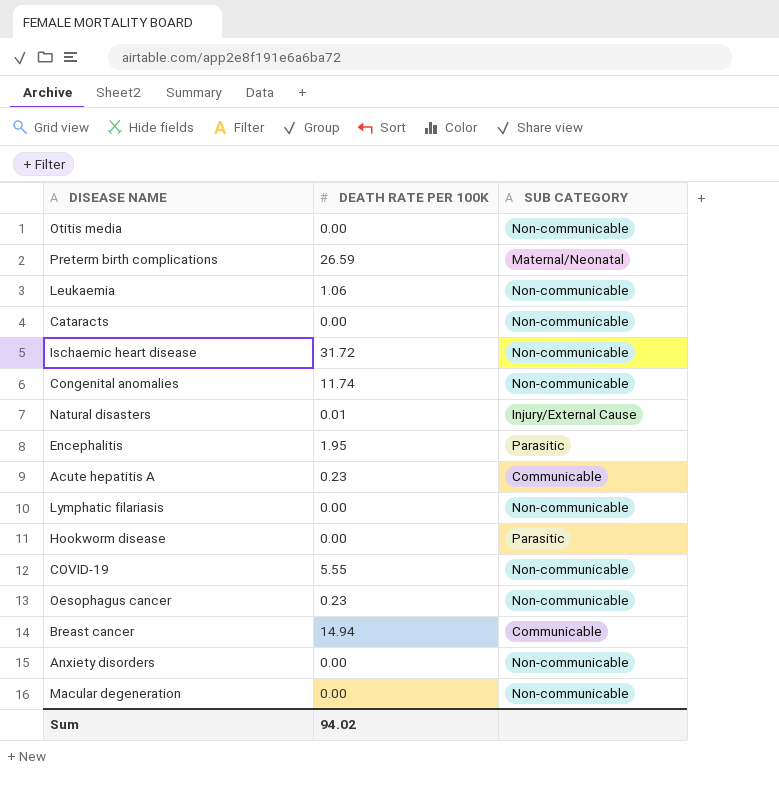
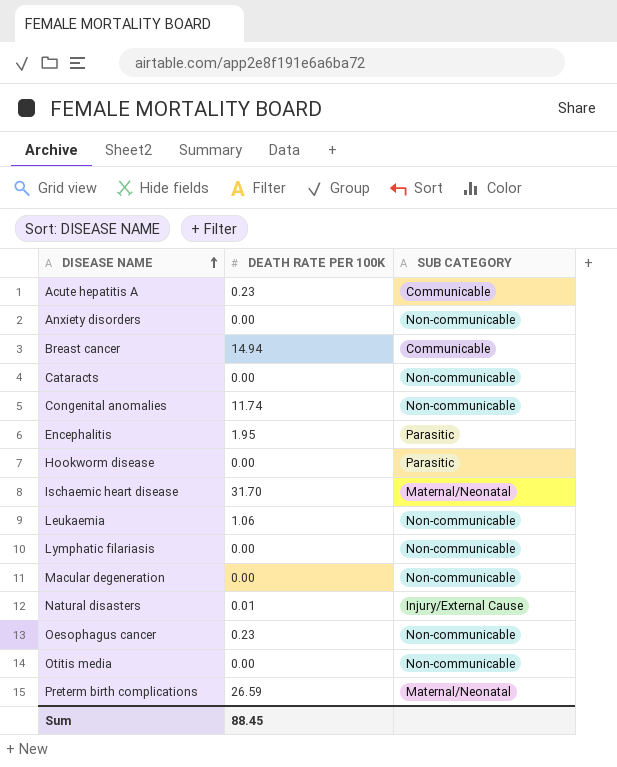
row order: none -> DISEASE NAME ascending
row COVID-19: 5.55 | Non-communicable -> none
Ischaemic heart disease | DEATH RATE PER 100K: 31.72 -> 31.70
Ischaemic heart disease | SUB CATEGORY: Non-communicable -> Maternal/Neonatal
Sum | DEATH RATE PER 100K: 94.02 -> 88.45

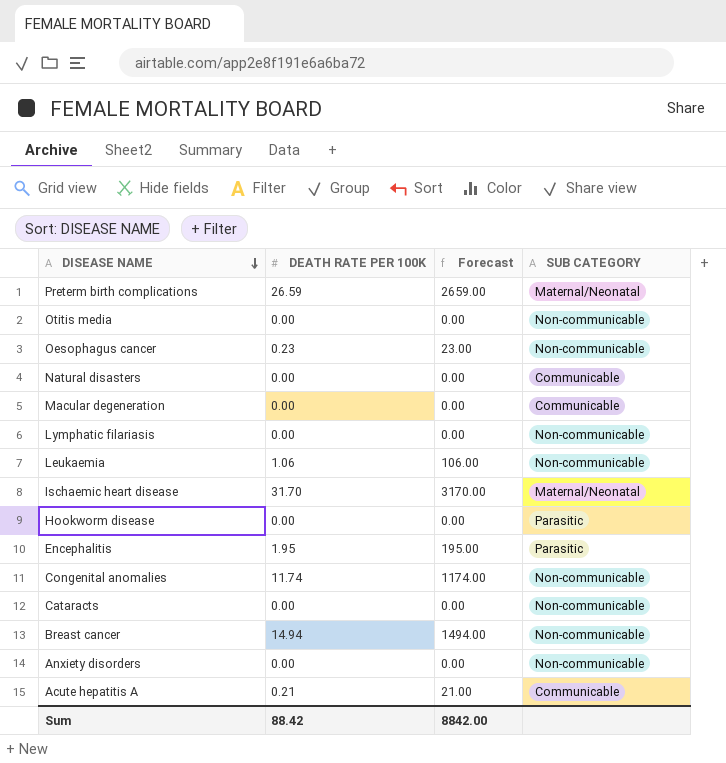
row order: DISEASE NAME ascending -> DISEASE NAME descending
column Forecast | formula: none -> [DEATH RATE PER 100K] * 100
Natural disasters | DEATH RATE PER 100K: 0.01 -> 0.00
Natural disasters | SUB CATEGORY: Injury/External Cause -> Communicable
Macular degeneration | SUB CATEGORY: Non-communicable -> Communicable
Breast cancer | SUB CATEGORY: Communicable -> Non-communicable
Acute hepatitis A | DEATH RATE PER 100K: 0.23 -> 0.21
Sum | DEATH RATE PER 100K: 88.45 -> 88.42

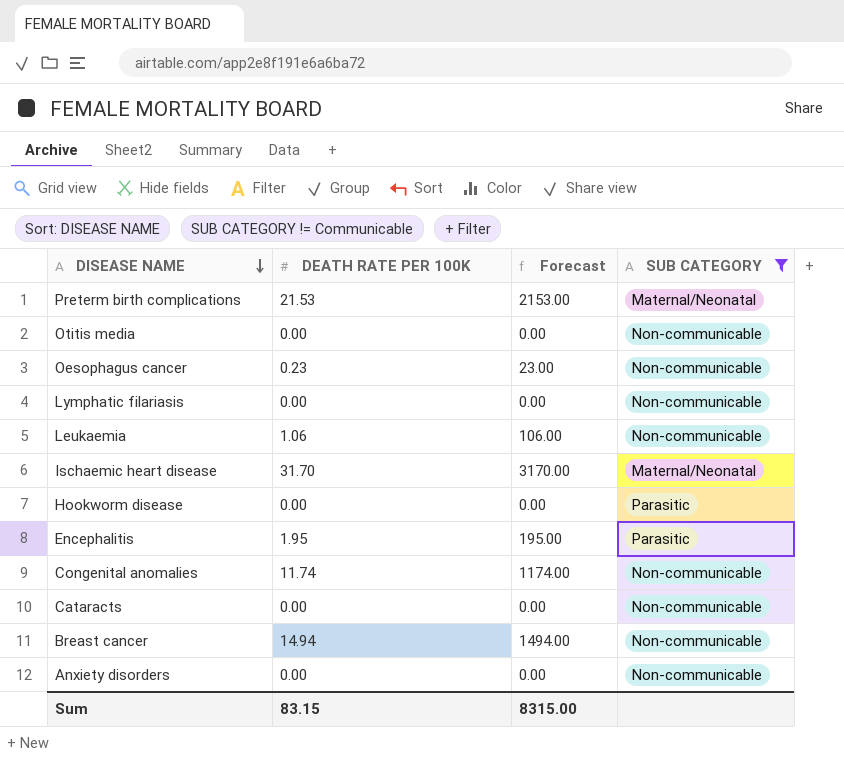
filter: none -> SUB CATEGORY != Communicable
Preterm birth complications | DEATH RATE PER 100K: 26.59 -> 21.53
Preterm birth complications | Forecast: 2659.00 -> 2153.00
Sum | DEATH RATE PER 100K: 88.42 -> 83.15
Sum | Forecast: 8842.00 -> 8315.00

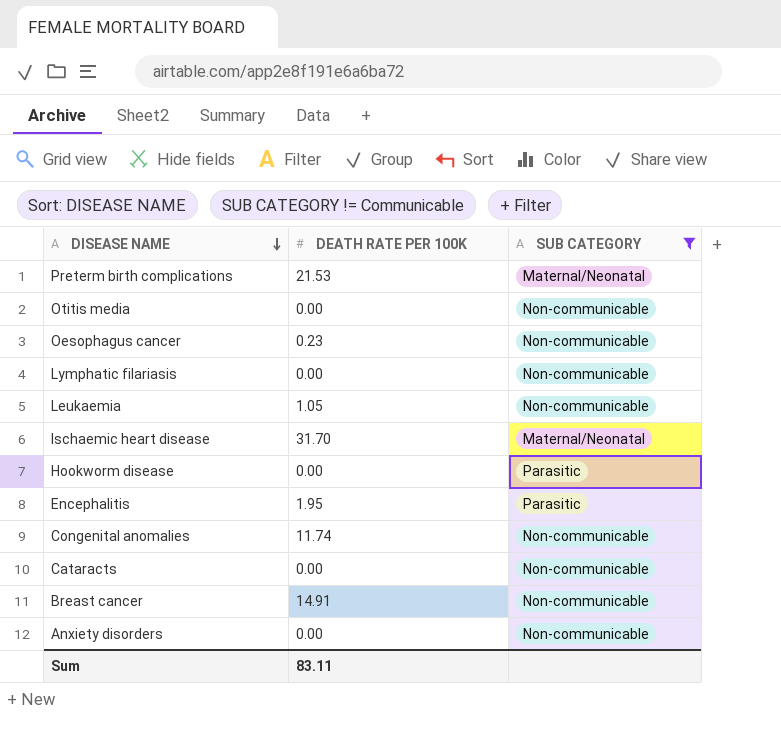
column Forecast | formula: [DEATH RATE PER 100K] * 100 -> none
Leukaemia | DEATH RATE PER 100K: 1.06 -> 1.05
Breast cancer | DEATH RATE PER 100K: 14.94 -> 14.91
Sum | DEATH RATE PER 100K: 83.15 -> 83.11

